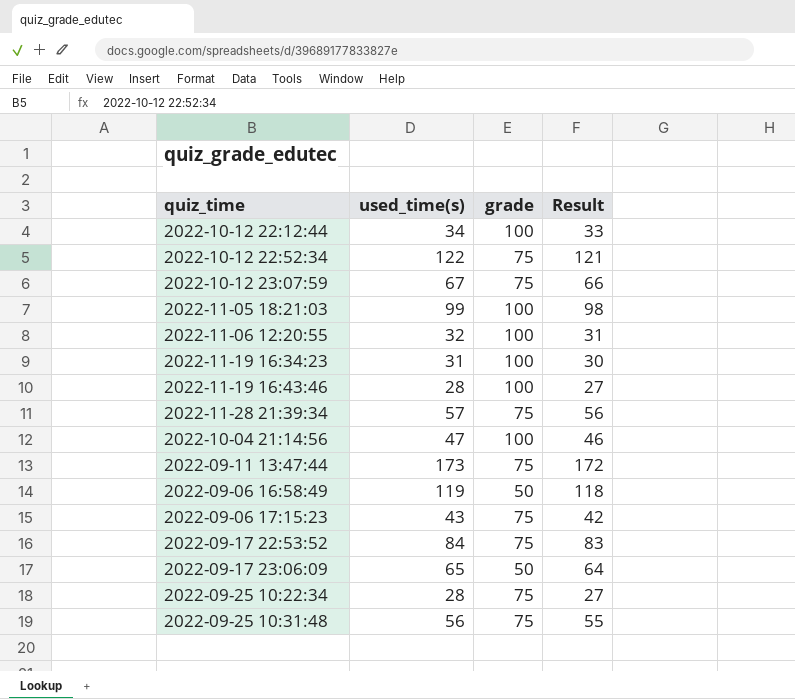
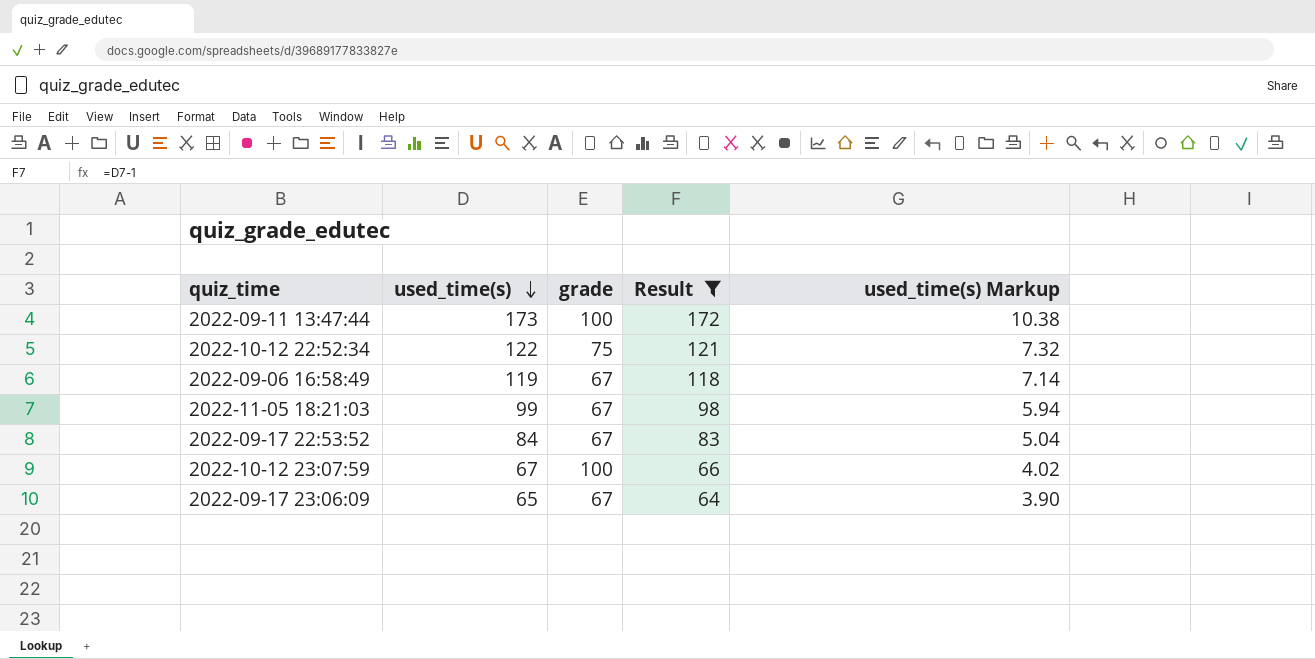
filter: none -> Result >= 64
row order: none -> used_time(s) descending
column used_time(s) Markup | formula: none -> [used_time(s)] * 0.06
2022-09-11 13:47:44 | grade: 75 -> 100
2022-09-06 16:58:49 | grade: 50 -> 67
2022-11-05 18:21:03 | grade: 100 -> 67
2022-09-17 22:53:52 | grade: 75 -> 67
2022-10-12 23:07:59 | grade: 75 -> 100
2022-09-17 23:06:09 | grade: 50 -> 67

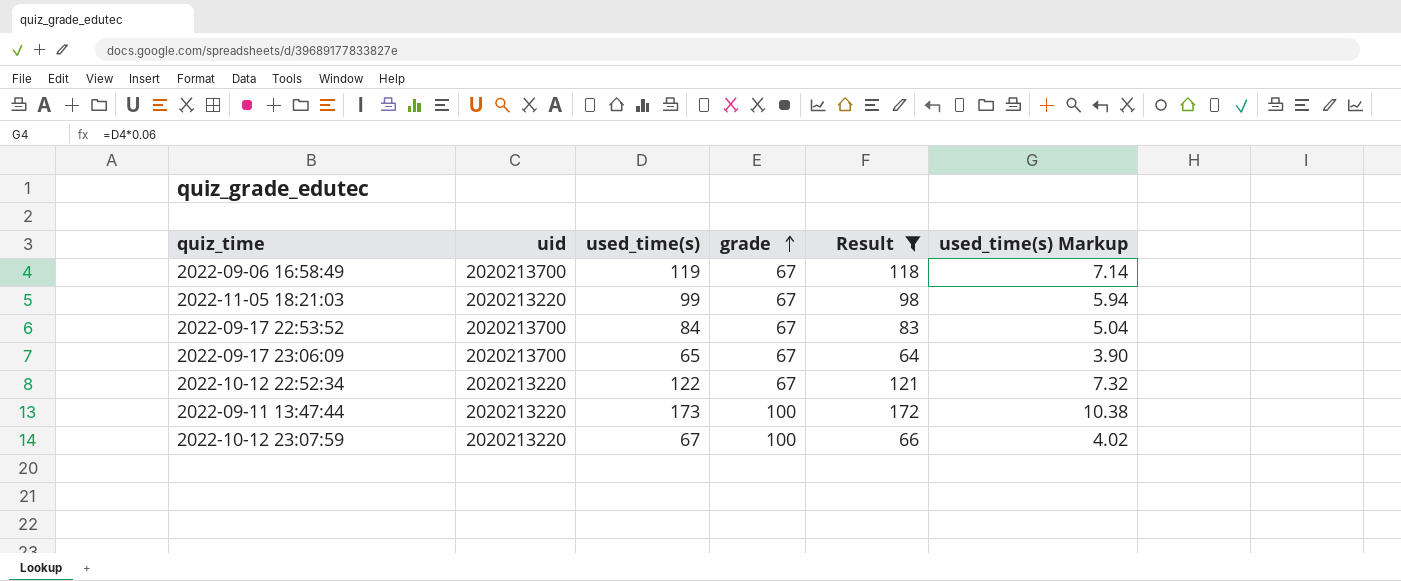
row order: used_time(s) descending -> grade ascending
column uid | position: none -> 2
2022-10-12 22:52:34 | grade: 75 -> 67

